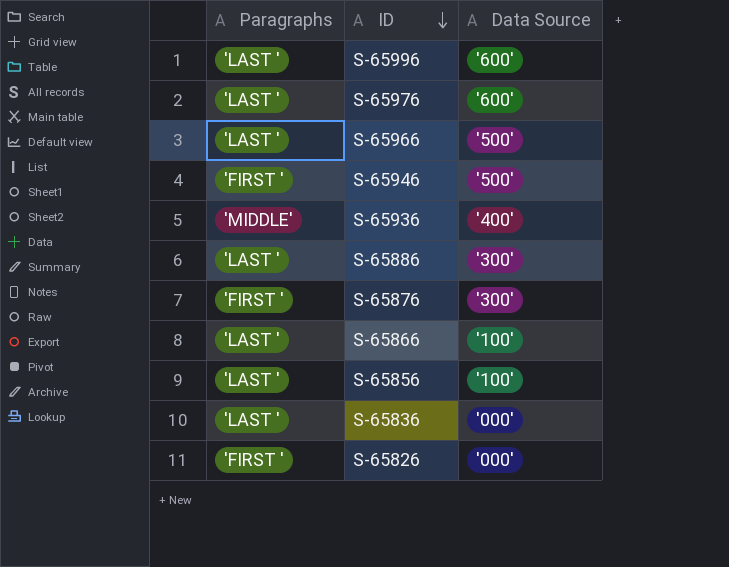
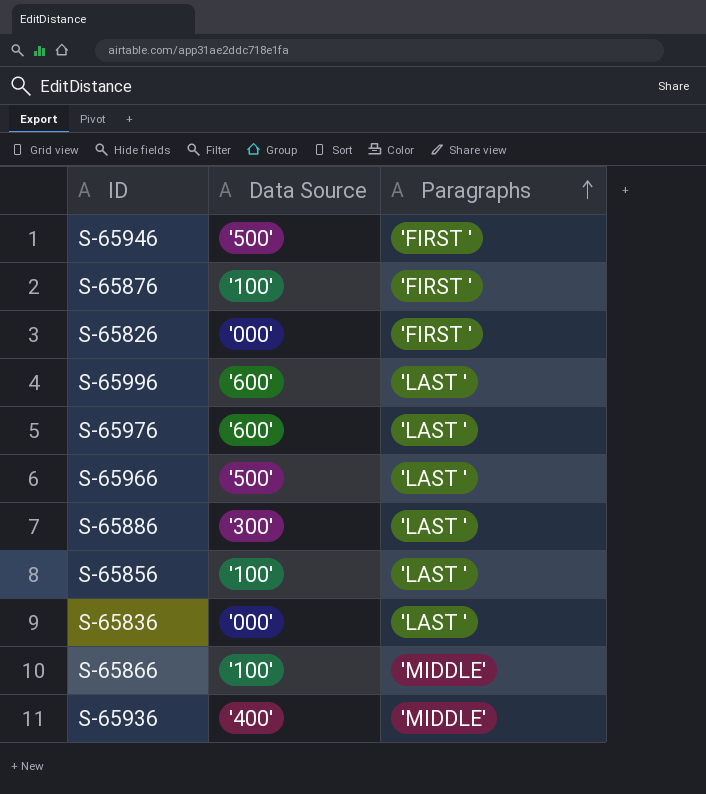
row order: ID descending -> Paragraphs ascending
column Paragraphs | position: 1 -> 3
S-65876 | Data Source: '300' -> '100'
S-65866 | Paragraphs: 'LAST ' -> 'MIDDLE'

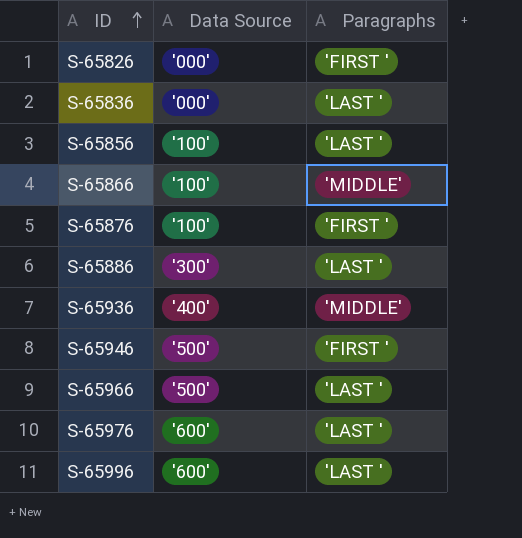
row order: Paragraphs ascending -> ID ascending

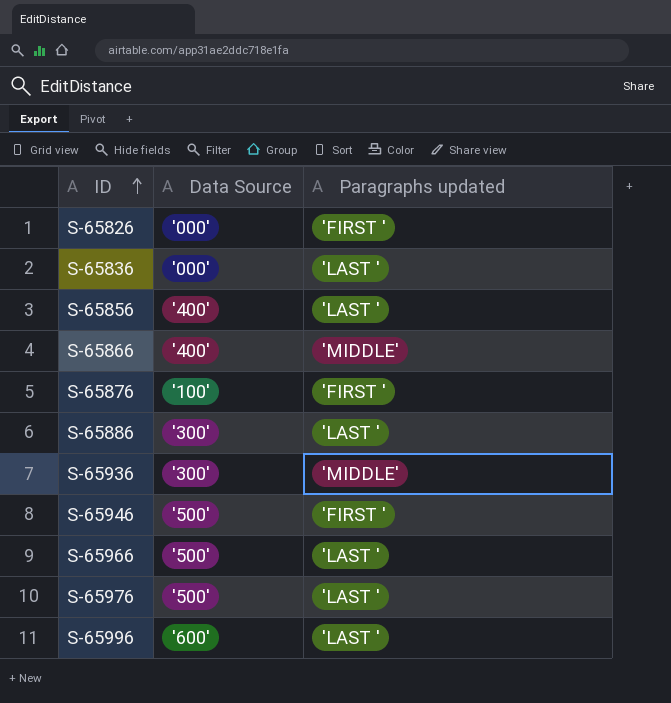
column name: Paragraphs -> Paragraphs updated
S-65856 | Data Source: '100' -> '400'
S-65866 | Data Source: '100' -> '400'
S-65936 | Data Source: '400' -> '300'
S-65976 | Data Source: '600' -> '500'

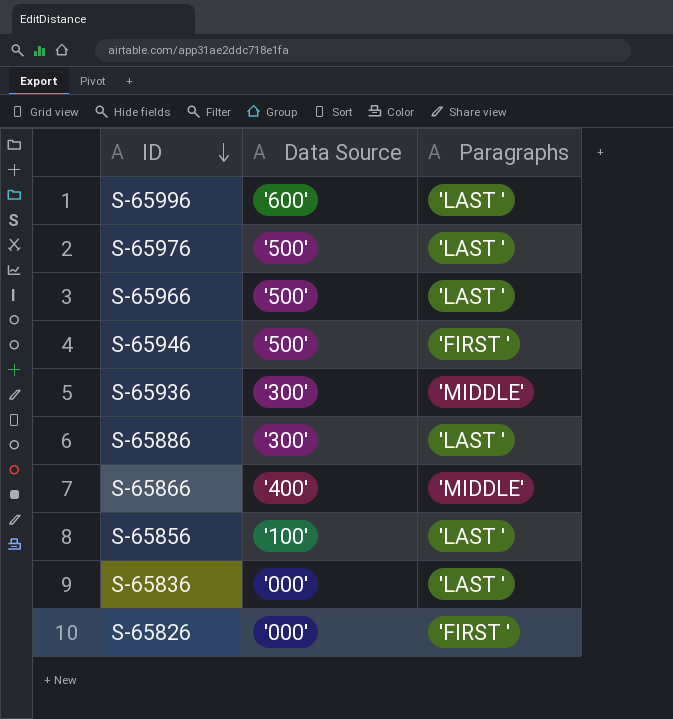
row order: ID ascending -> ID descending
column name: Paragraphs updated -> Paragraphs
row S-65876: '100' | 'FIRST ' -> none
S-65856 | Data Source: '400' -> '100'

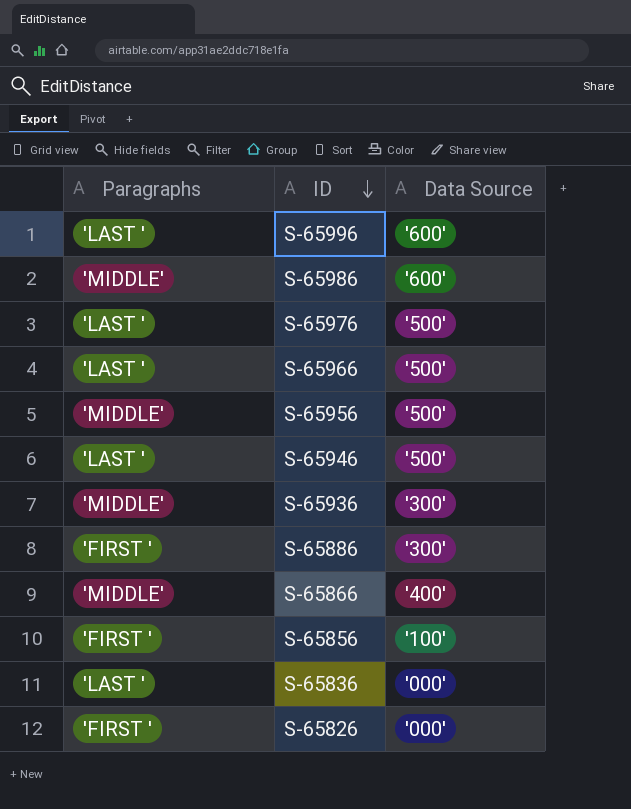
column Paragraphs | position: 3 -> 1
row S-65986: none -> 'MIDDLE' | '600'
row S-65956: none -> 'MIDDLE' | '500'
S-65946 | Paragraphs: 'FIRST ' -> 'LAST '
S-65886 | Paragraphs: 'LAST ' -> 'FIRST '
S-65856 | Paragraphs: 'LAST ' -> 'FIRST '

